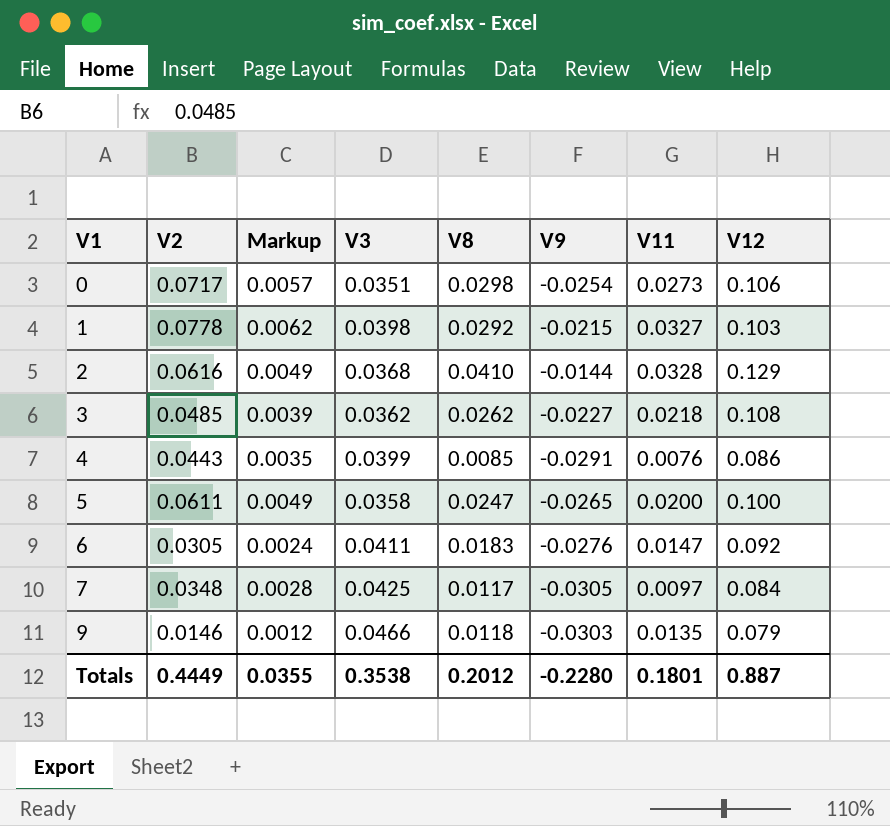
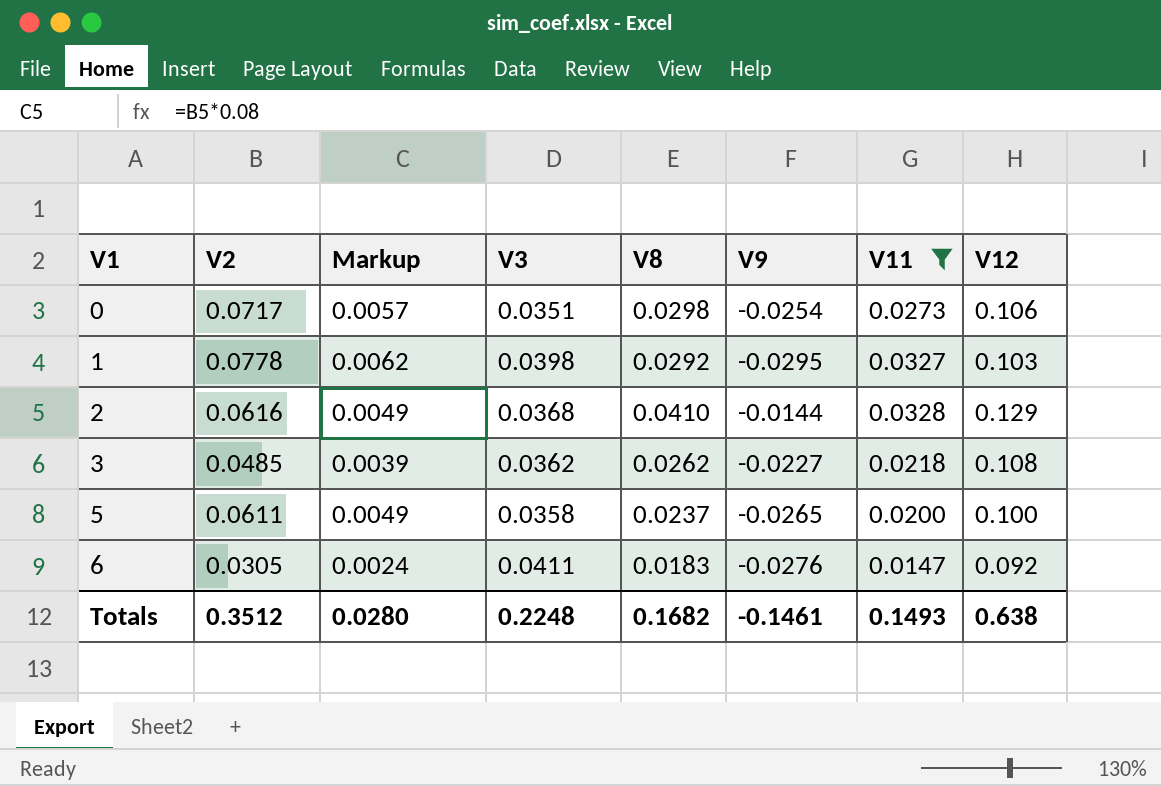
filter: none -> V11 >= 0.0147
1 | V9: -0.0215 -> -0.0295
5 | V8: 0.0247 -> 0.0237
Totals | V2: 0.4449 -> 0.3512
Totals | Markup: 0.0355 -> 0.0280
Totals | V3: 0.3538 -> 0.2248
Totals | V8: 0.2012 -> 0.1682
Totals | V9: -0.2280 -> -0.1461
Totals | V11: 0.1801 -> 0.1493
Totals | V12: 0.887 -> 0.638

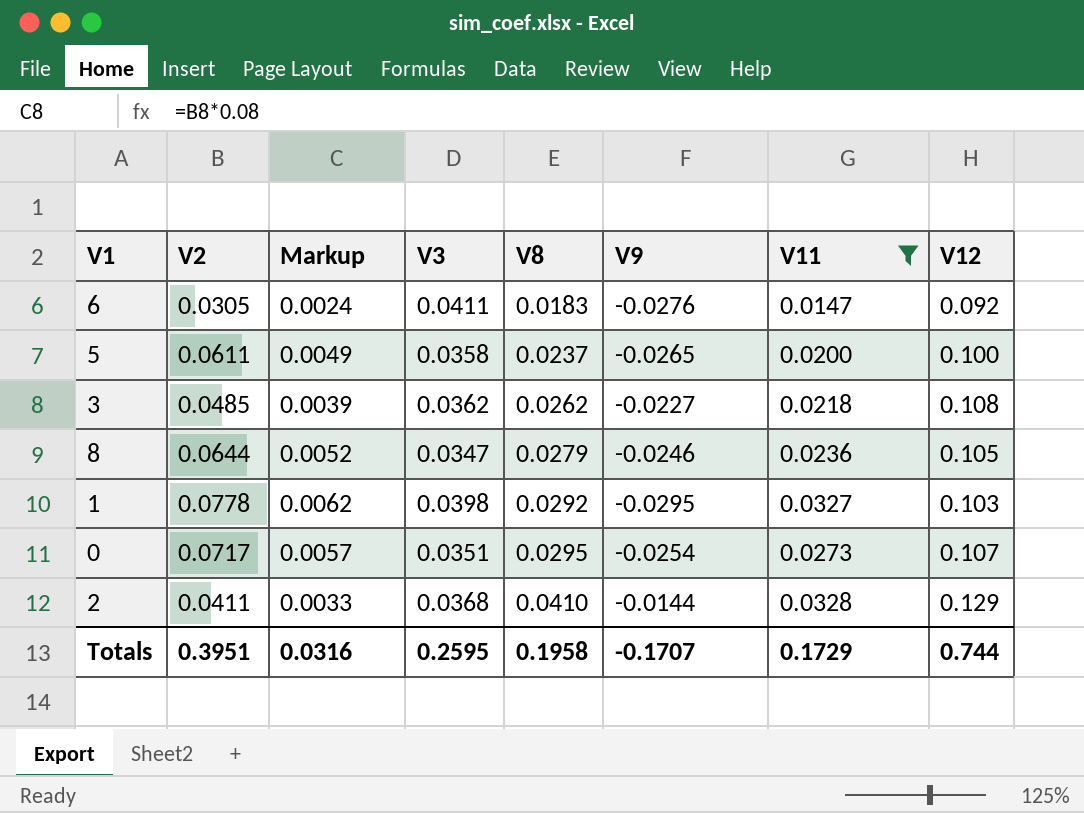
row order: V1 ascending -> V8 ascending
row 8: none -> 0.0644 | 0.0052 | 0.0347 | 0.0279 | -0.0246 | 0.0236 | 0.105
0 | V8: 0.0298 -> 0.0295
0 | V12: 0.106 -> 0.107
2 | V2: 0.0616 -> 0.0411
2 | Markup: 0.0049 -> 0.0033
Totals | V2: 0.3512 -> 0.3951
Totals | Markup: 0.0280 -> 0.0316
Totals | V3: 0.2248 -> 0.2595
Totals | V8: 0.1682 -> 0.1958
Totals | V9: -0.1461 -> -0.1707
Totals | V11: 0.1493 -> 0.1729
Totals | V12: 0.638 -> 0.744

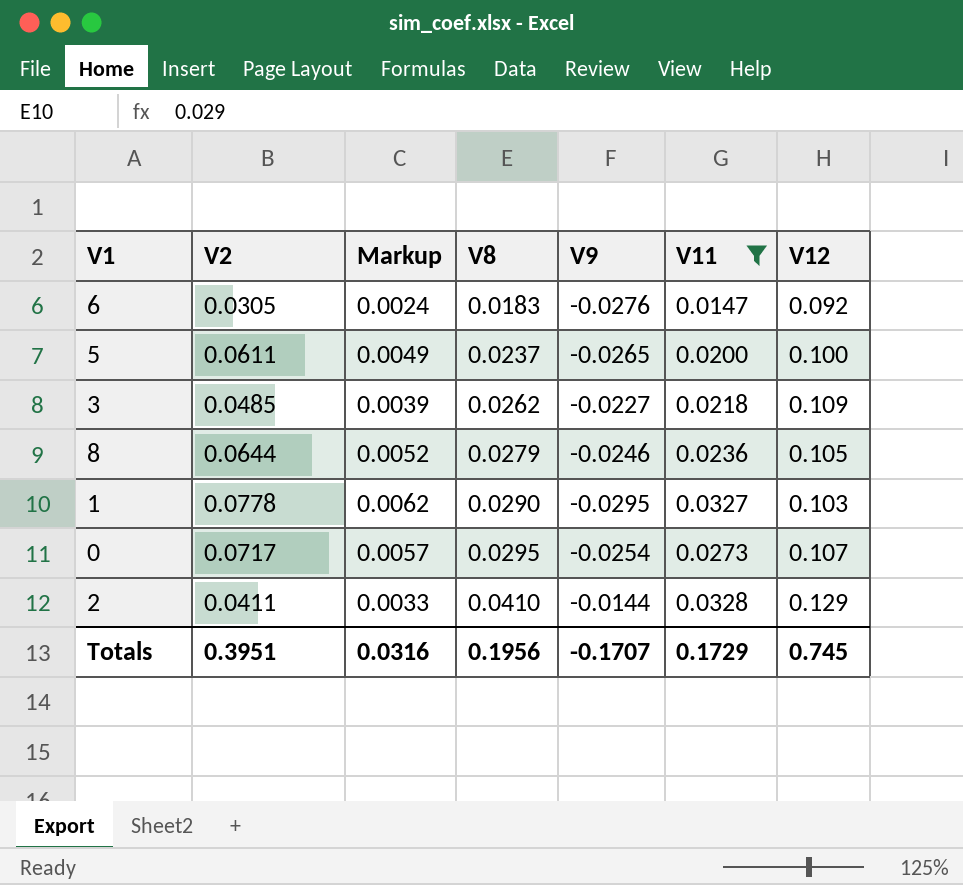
column V3 | position: 4 -> none
3 | V12: 0.108 -> 0.109
1 | V8: 0.0292 -> 0.0290
Totals | V8: 0.1958 -> 0.1956
Totals | V12: 0.744 -> 0.745

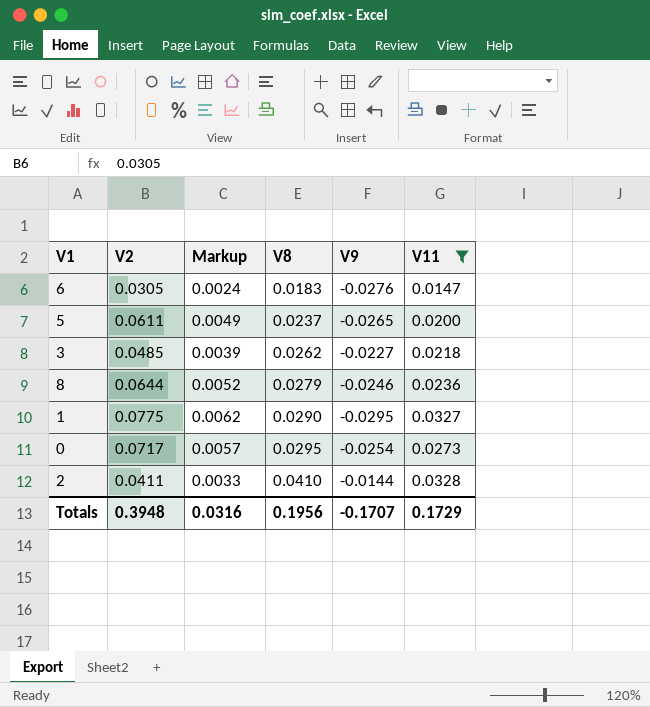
column V12 | position: 7 -> none
1 | V2: 0.0778 -> 0.0775
Totals | V2: 0.3951 -> 0.3948

